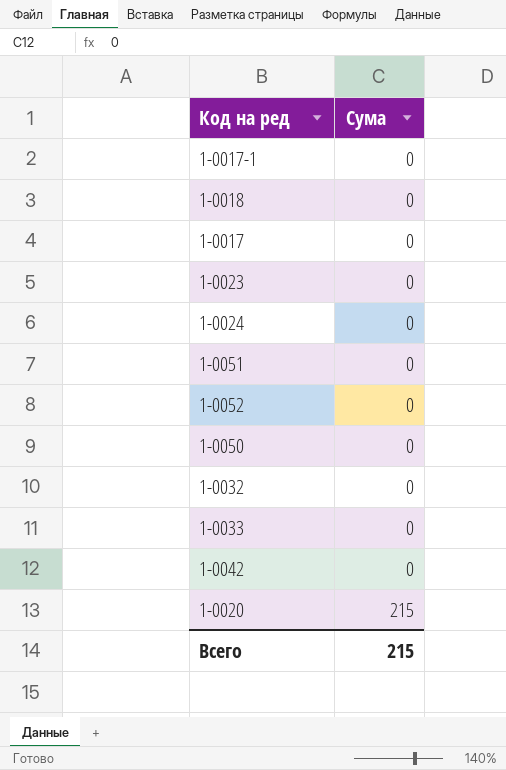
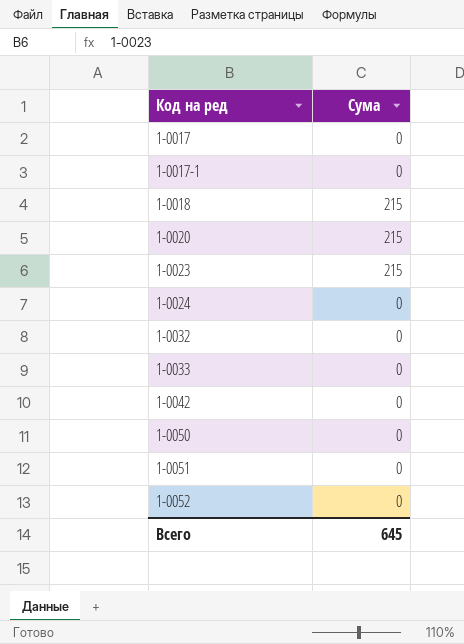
row order: Сума ascending -> Код на ред ascending
1-0018 | Сума: 0 -> 215
1-0023 | Сума: 0 -> 215
Всего | Сума: 215 -> 645

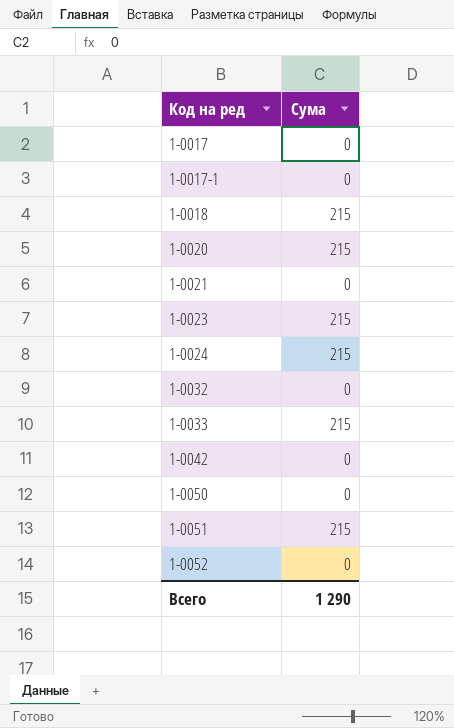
row 1-0021: none -> 0
1-0024 | Сума: 0 -> 215
1-0033 | Сума: 0 -> 215
1-0051 | Сума: 0 -> 215
Всего | Сума: 645 -> 1 290

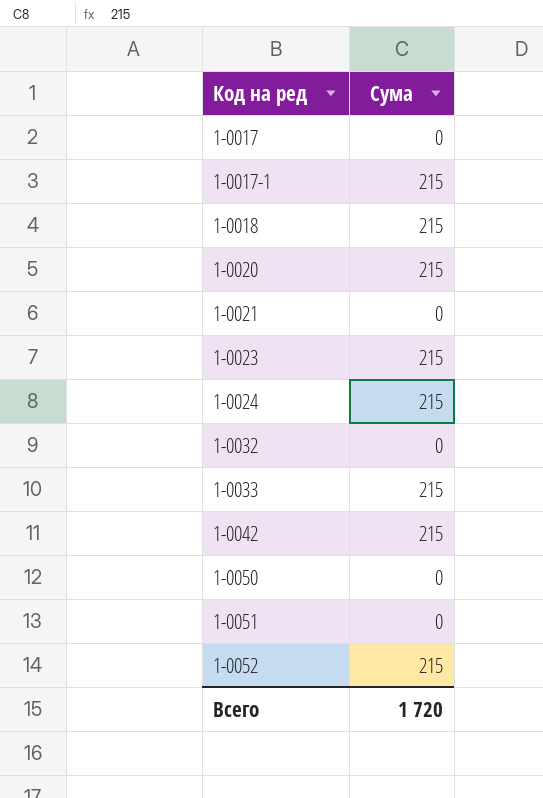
1-0017-1 | Сума: 0 -> 215
1-0042 | Сума: 0 -> 215
1-0051 | Сума: 215 -> 0
1-0052 | Сума: 0 -> 215
Всего | Сума: 1 290 -> 1 720

